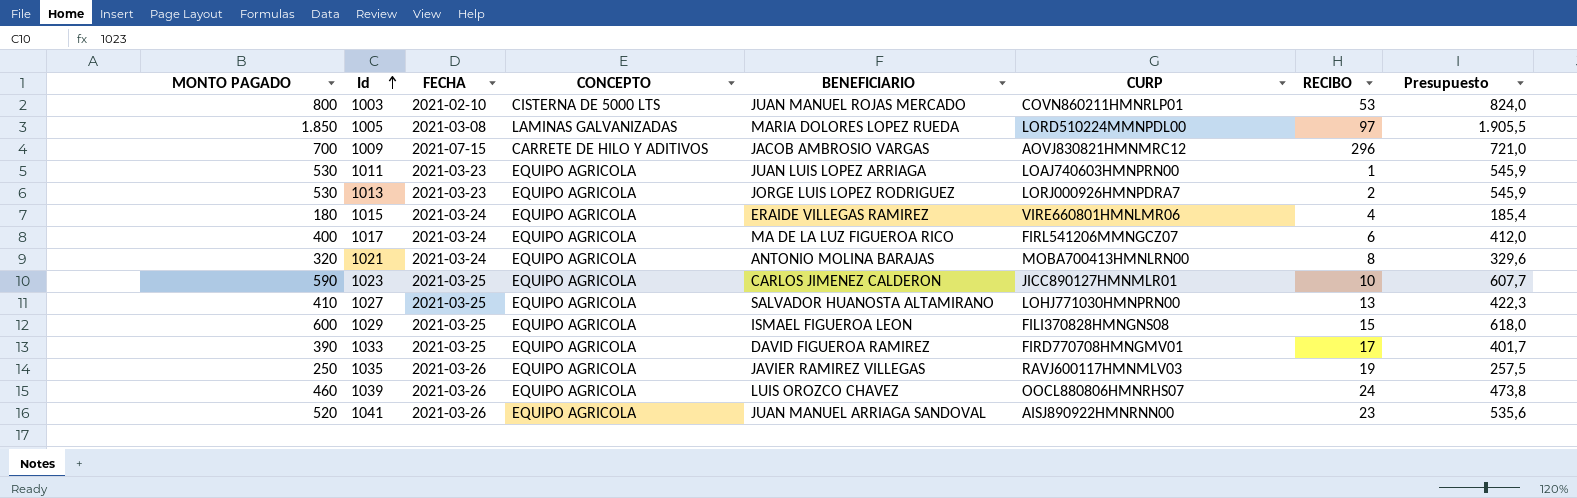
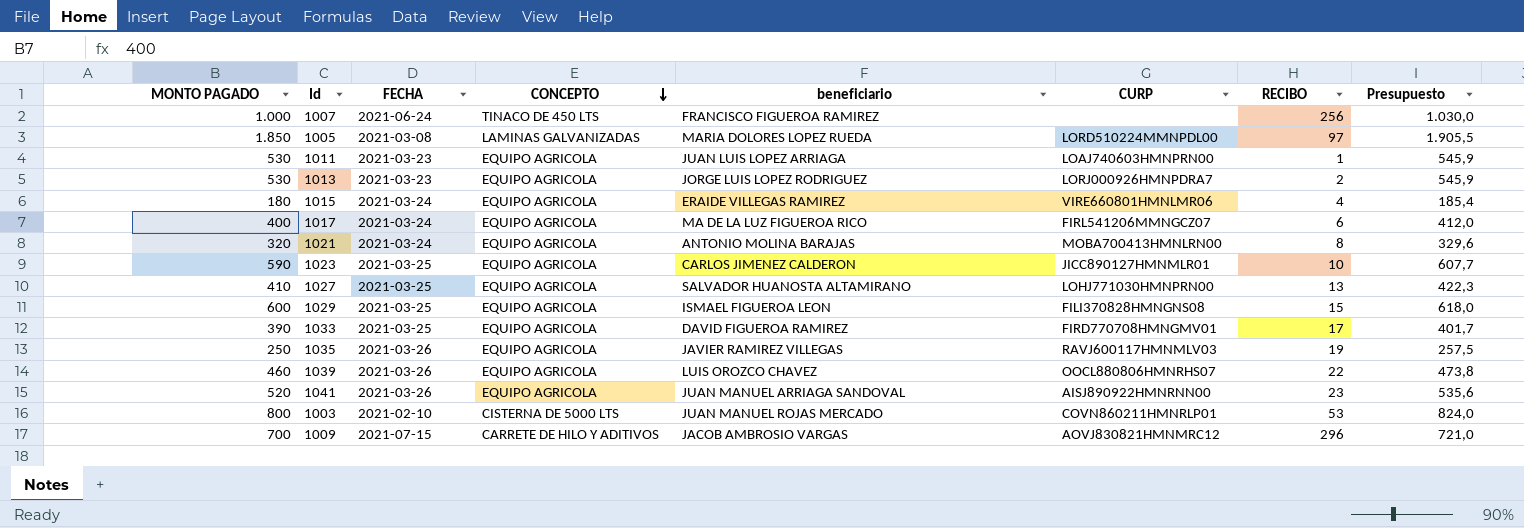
row order: Id ascending -> CONCEPTO descending
column name: BENEFICIARIO -> beneficiario
row 1007: none -> 1.000 | 2021-06-24 | TINACO DE 450 LTS | FRANCISCO FIGUEROA RAMIREZ | none | 256 | 1.030,0
1039 | RECIBO: 24 -> 22

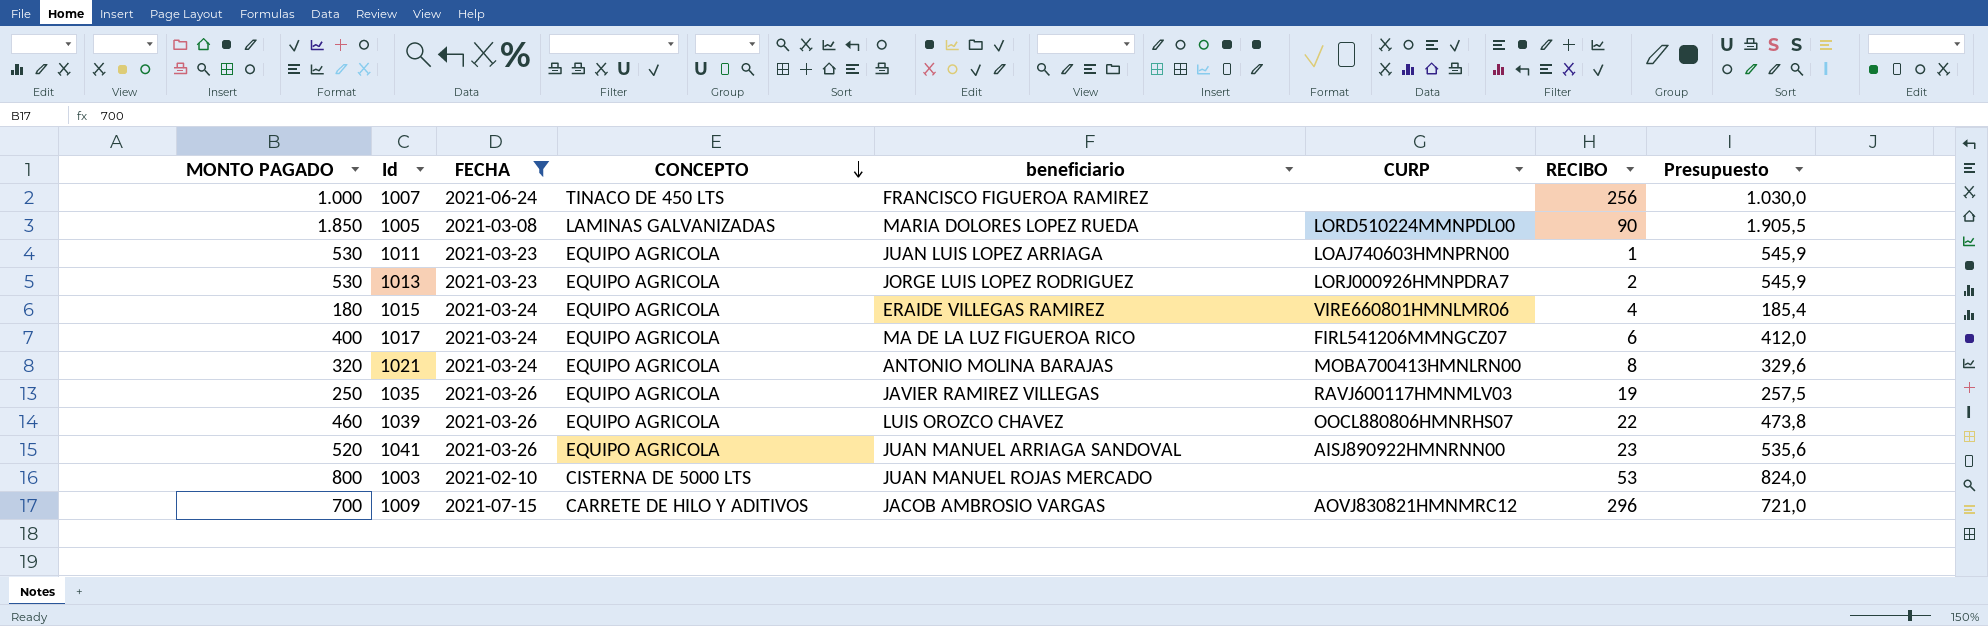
filter: none -> FECHA != 2021-03-25
1005 | RECIBO: 97 -> 90
1003 | CURP: COVN860211HMNRLP01 -> none

